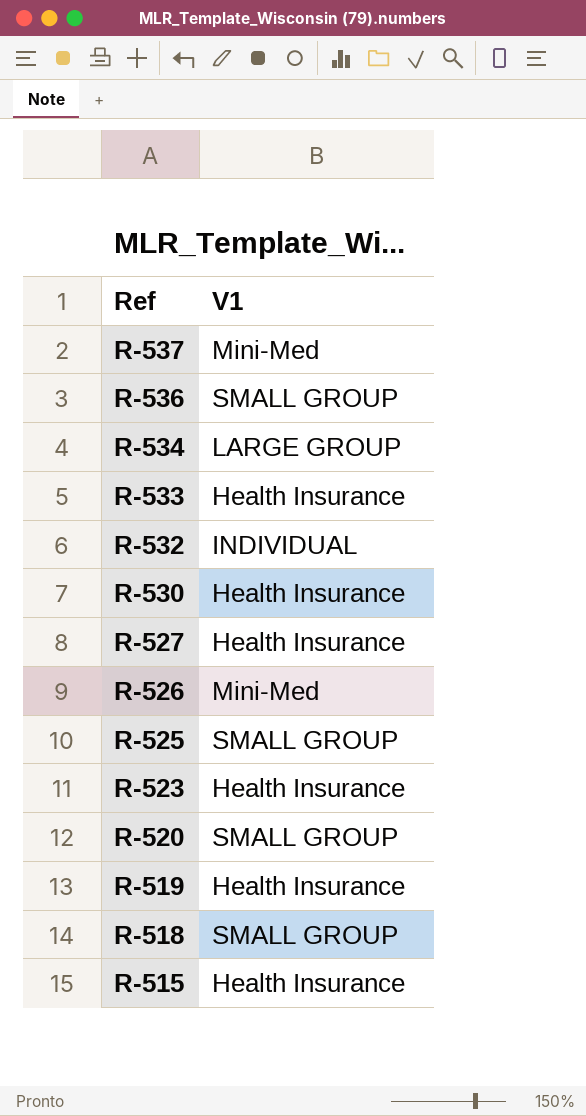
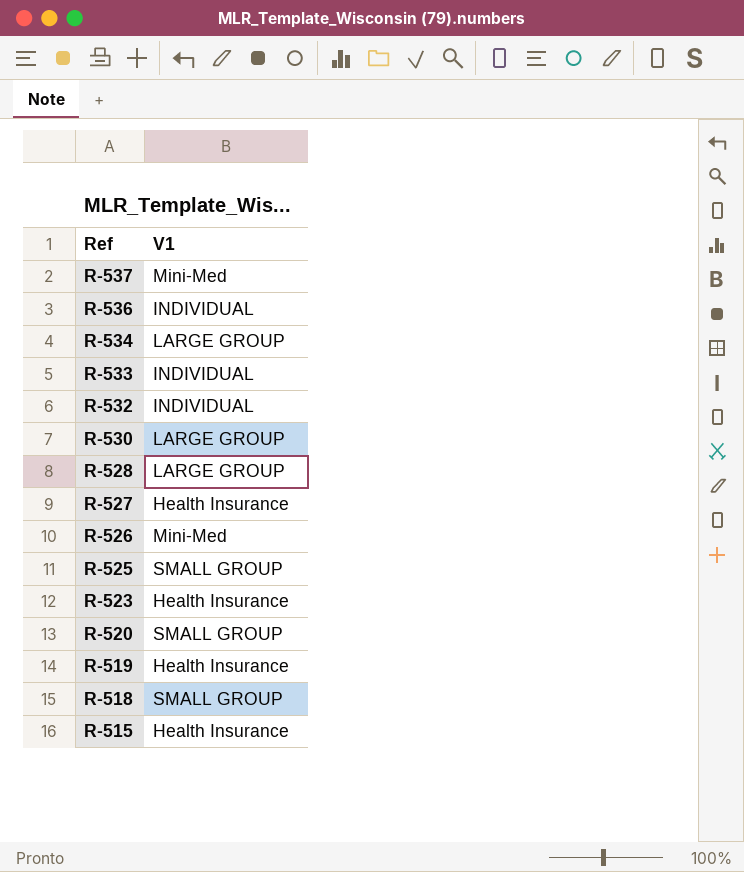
R-536 | V1: SMALL GROUP -> INDIVIDUAL
R-533 | V1: Health Insurance -> INDIVIDUAL
R-530 | V1: Health Insurance -> LARGE GROUP
row R-528: none -> LARGE GROUP

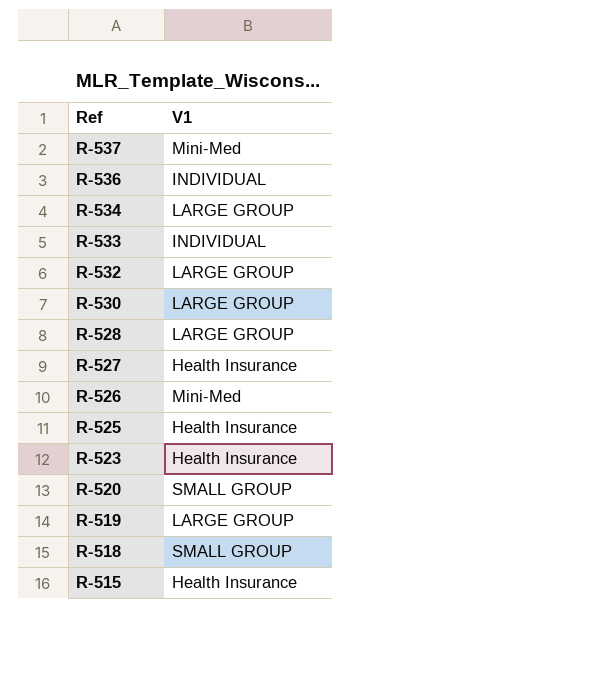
R-532 | V1: INDIVIDUAL -> LARGE GROUP
R-525 | V1: SMALL GROUP -> Health Insurance
R-519 | V1: Health Insurance -> LARGE GROUP

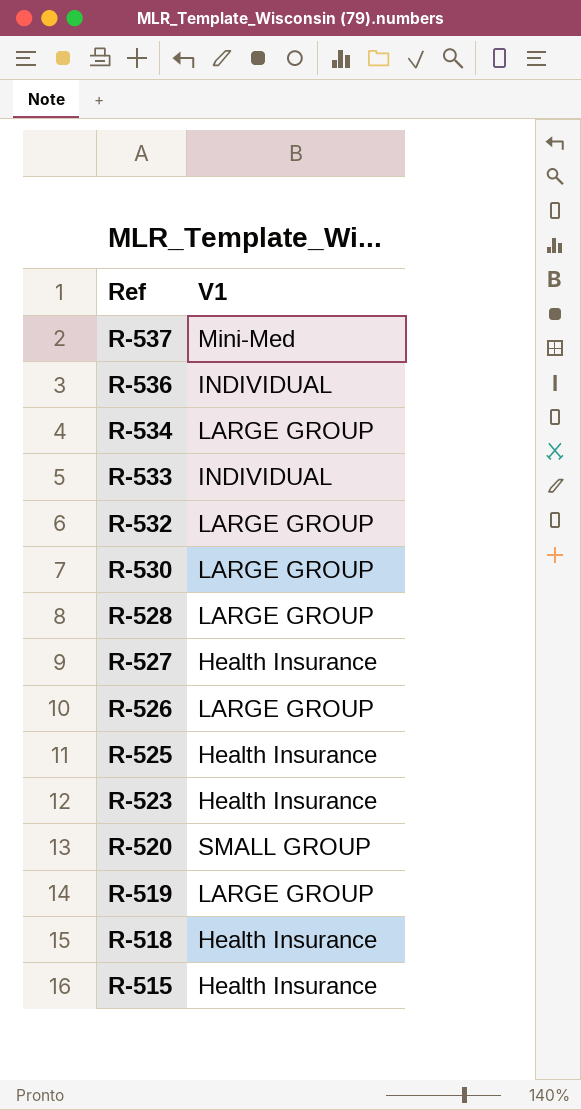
R-526 | V1: Mini-Med -> LARGE GROUP
R-518 | V1: SMALL GROUP -> Health Insurance

